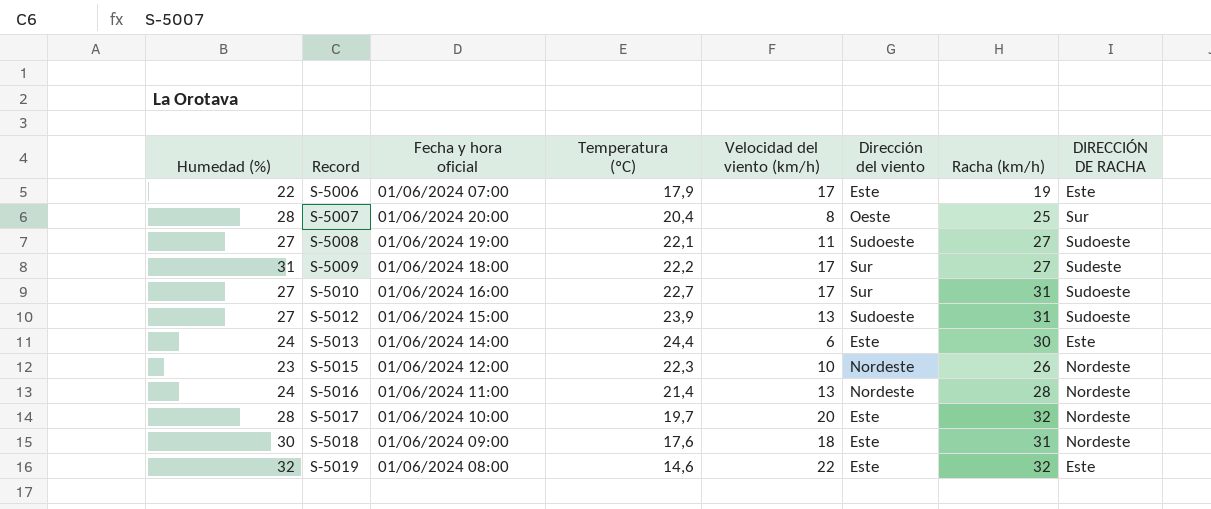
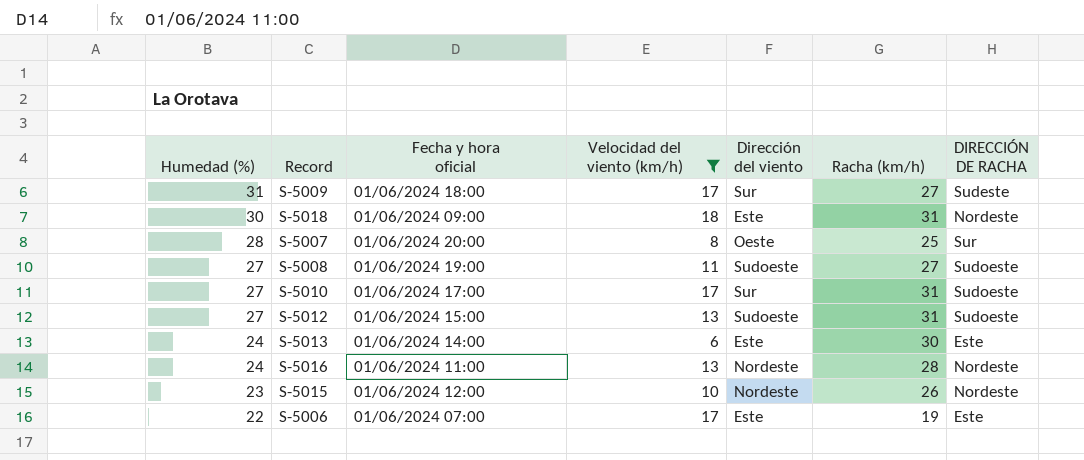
filter: none -> Velocidad del viento (km/h) <= 18
row order: Record ascending -> Humedad (%) descending
column Temperatura (ºC) | position: 4 -> none
S-5010 | Fecha y hora oficial: 01/06/2024 16:00 -> 01/06/2024 17:00

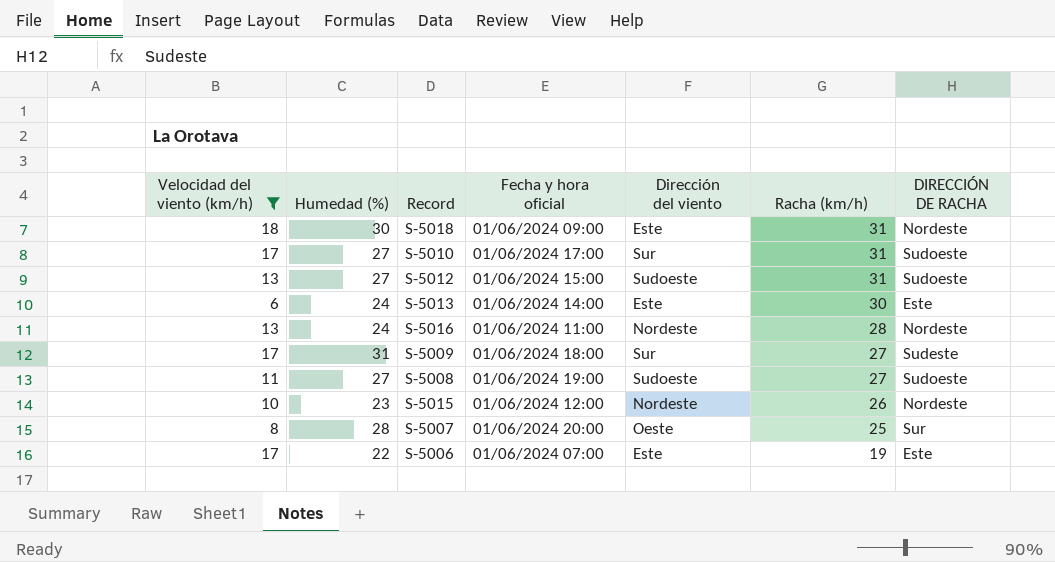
row order: Humedad (%) descending -> Racha (km/h) descending
column Velocidad del viento (km/h) | position: 4 -> 1

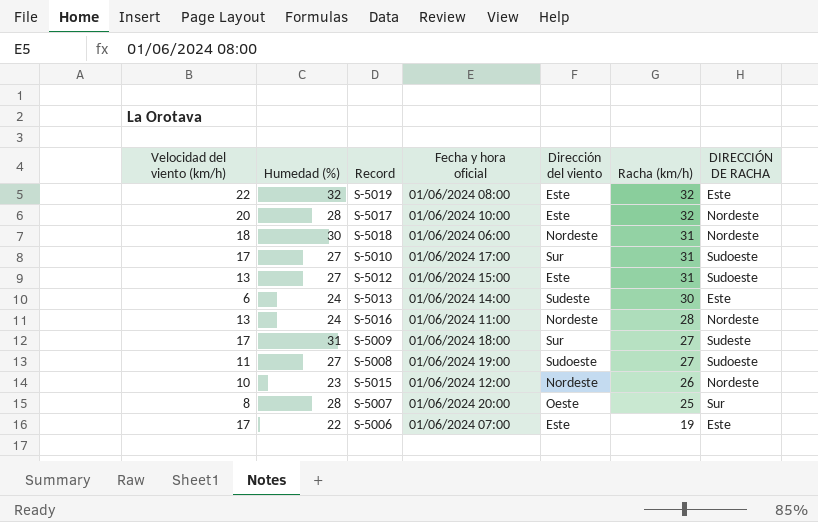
filter: Velocidad del viento (km/h) <= 18 -> none
S-5018 | Fecha y hora oficial: 01/06/2024 09:00 -> 01/06/2024 06:00
S-5018 | Dirección del viento: Este -> Nordeste
S-5012 | Dirección del viento: Sudoeste -> Este
S-5013 | Dirección del viento: Este -> Sudeste

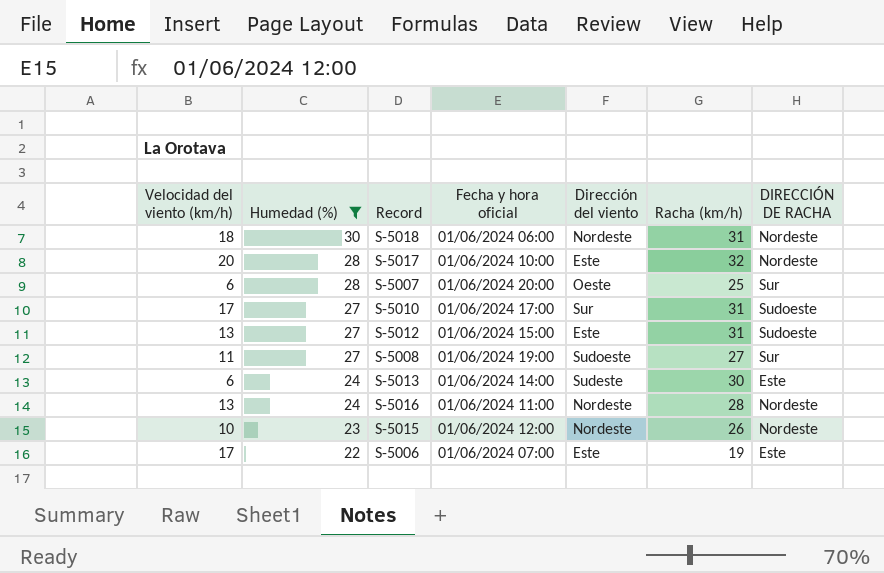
filter: none -> Humedad (%) <= 30
row order: Racha (km/h) descending -> Humedad (%) descending
S-5007 | Velocidad del viento (km/h): 8 -> 6
S-5008 | DIRECCIÓN DE RACHA: Sudoeste -> Sur

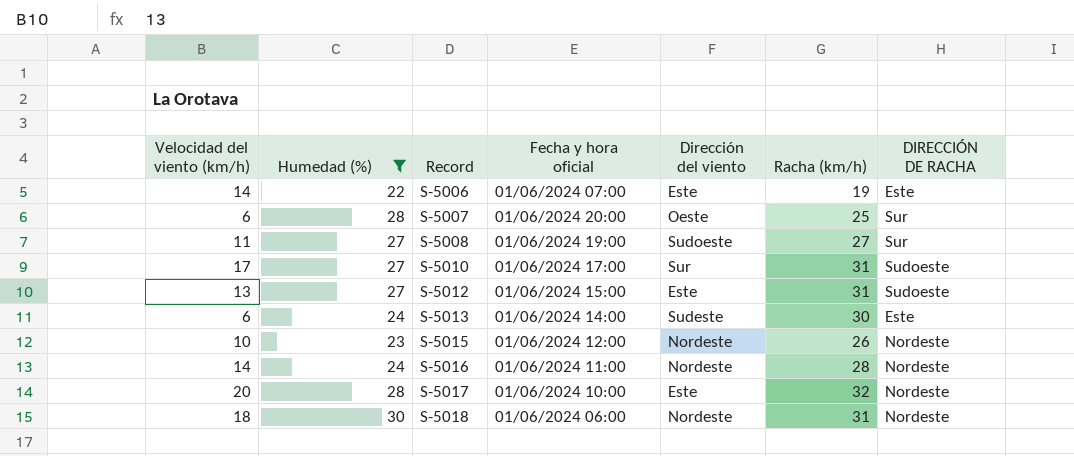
row order: Humedad (%) descending -> Record ascending
S-5006 | Velocidad del viento (km/h): 17 -> 14
S-5016 | Velocidad del viento (km/h): 13 -> 14

